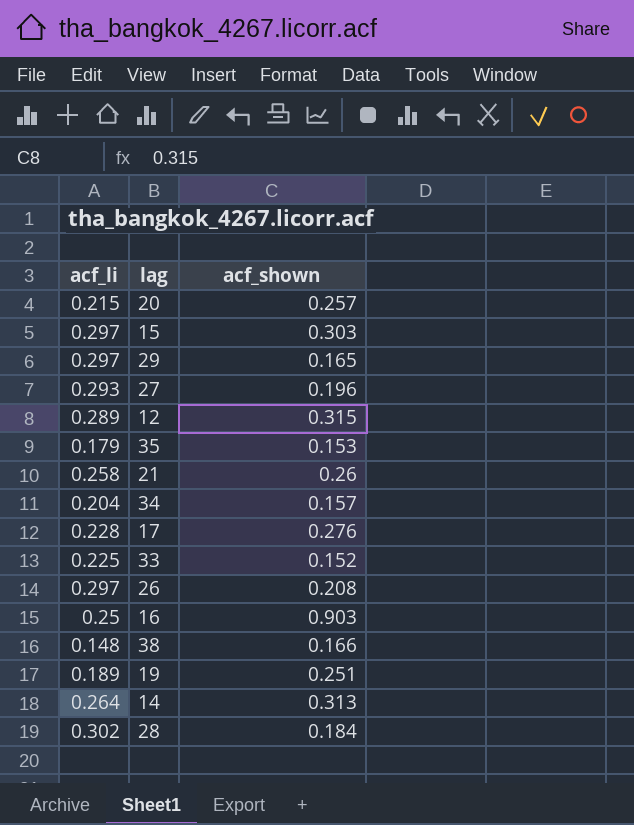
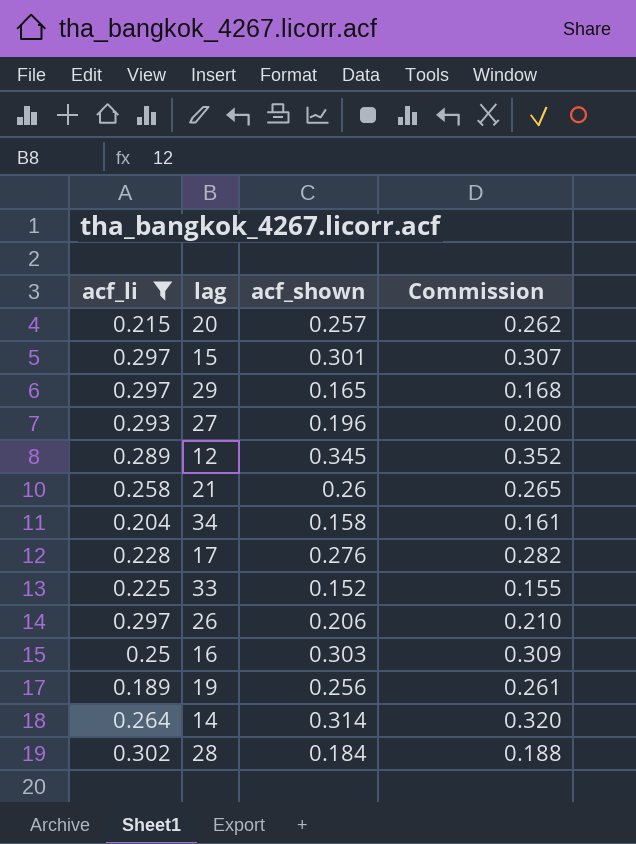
filter: none -> acf_li >= 0.189
column Commission | formula: none -> [acf_shown] * 1.02
15 | acf_shown: 0.303 -> 0.301
12 | acf_shown: 0.315 -> 0.345
34 | acf_shown: 0.157 -> 0.158
26 | acf_shown: 0.208 -> 0.206
16 | acf_shown: 0.903 -> 0.303
19 | acf_shown: 0.251 -> 0.256
14 | acf_shown: 0.313 -> 0.314

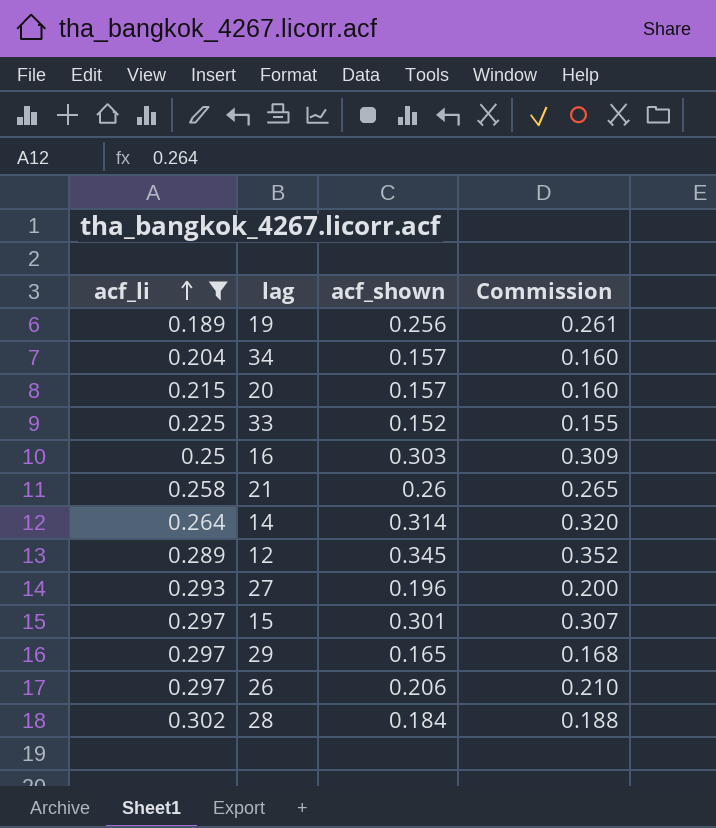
row order: none -> acf_li ascending
row 17: 0.228 | 0.276 | 0.282 -> none
34 | acf_shown: 0.158 -> 0.157
34 | Commission: 0.161 -> 0.160
20 | acf_shown: 0.257 -> 0.157
20 | Commission: 0.262 -> 0.160

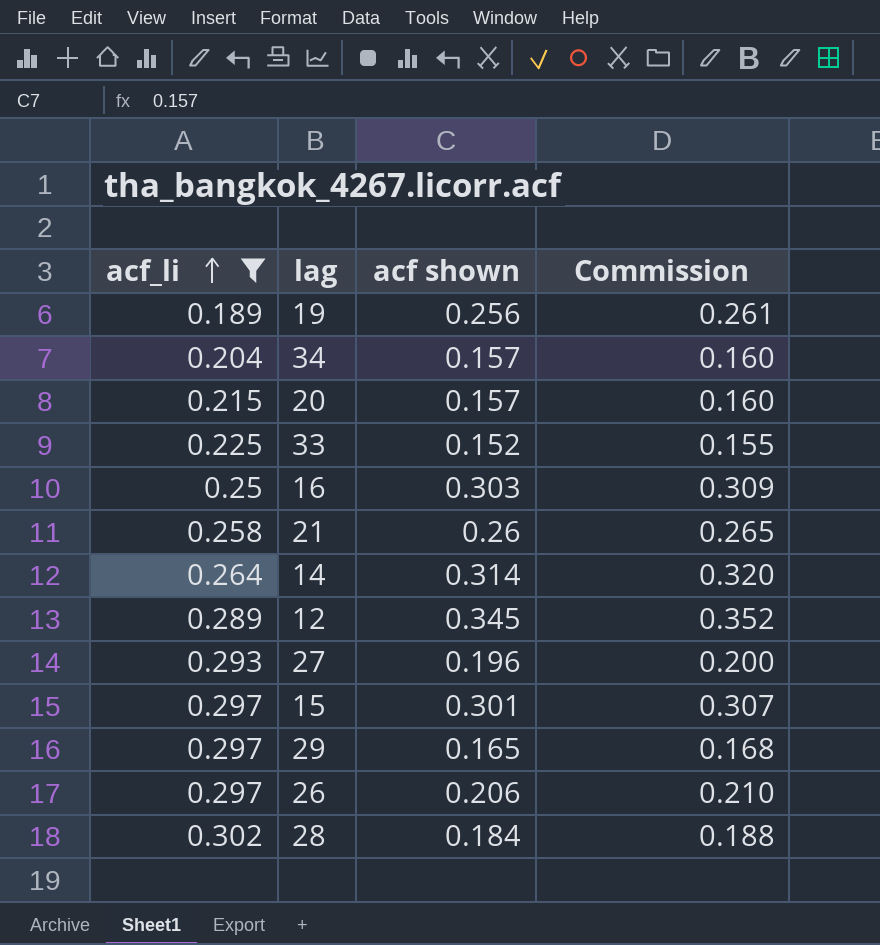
column name: acf_shown -> acf shown

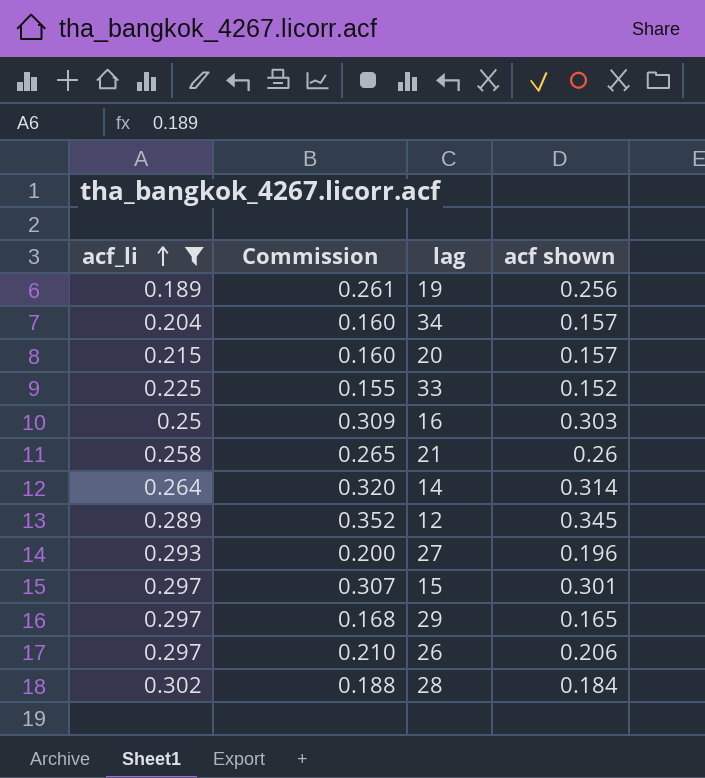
column Commission | position: 4 -> 2

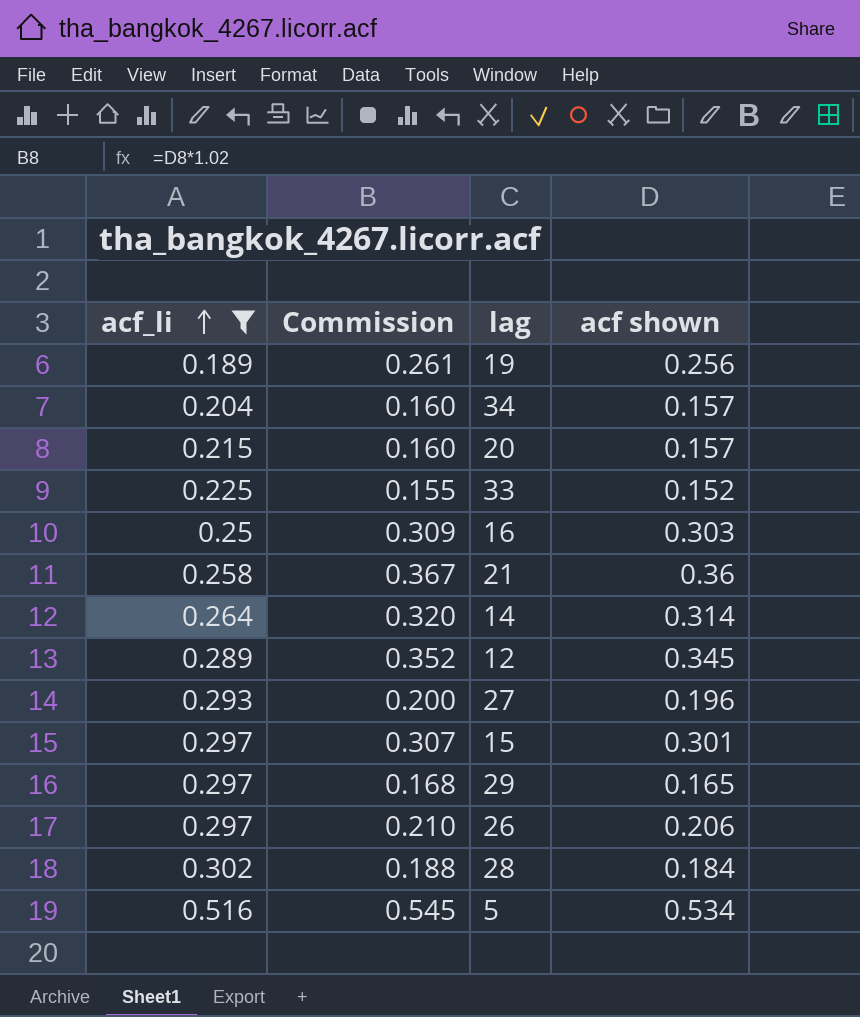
21 | Commission: 0.265 -> 0.367
21 | acf shown: 0.26 -> 0.36
row 5: none -> 0.516 | 0.545 | 0.534

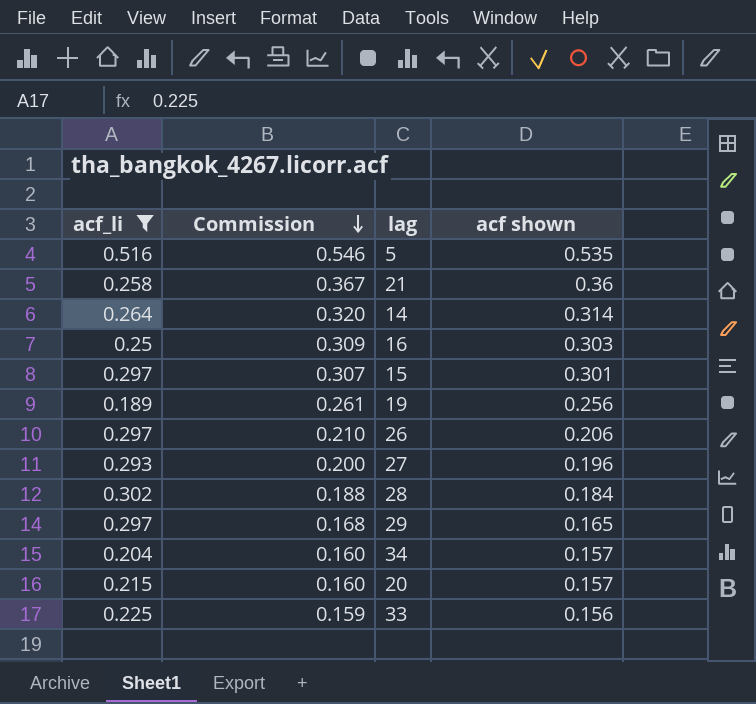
row order: acf_li ascending -> Commission descending
row 12: 0.289 | 0.352 | 0.345 -> none
5 | Commission: 0.545 -> 0.546
5 | acf shown: 0.534 -> 0.535
33 | Commission: 0.155 -> 0.159
33 | acf shown: 0.152 -> 0.156

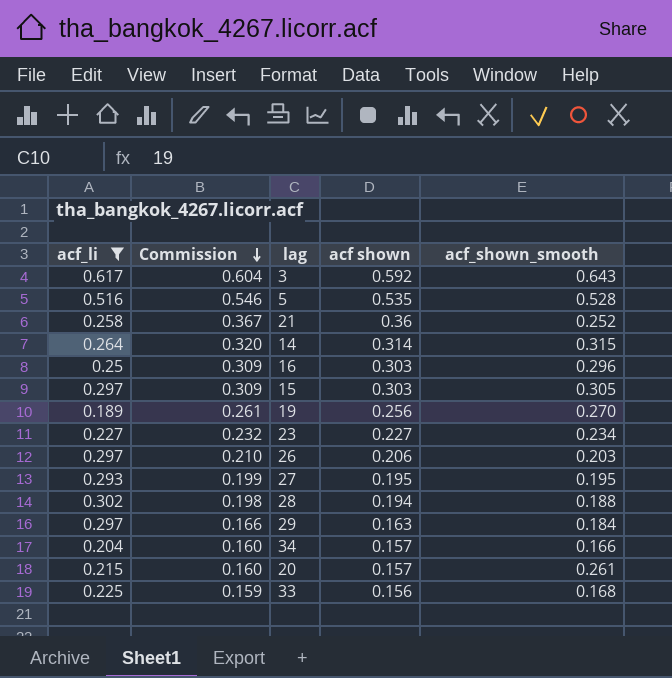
column acf_shown_smooth | position: none -> 5
row 3: none -> 0.617 | 0.604 | 0.592 | 0.643
15 | Commission: 0.307 -> 0.309
15 | acf shown: 0.301 -> 0.303
row 23: none -> 0.227 | 0.232 | 0.227 | 0.234
27 | Commission: 0.200 -> 0.199
27 | acf shown: 0.196 -> 0.195
28 | Commission: 0.188 -> 0.198
28 | acf shown: 0.184 -> 0.194
29 | Commission: 0.168 -> 0.166
29 | acf shown: 0.165 -> 0.163

